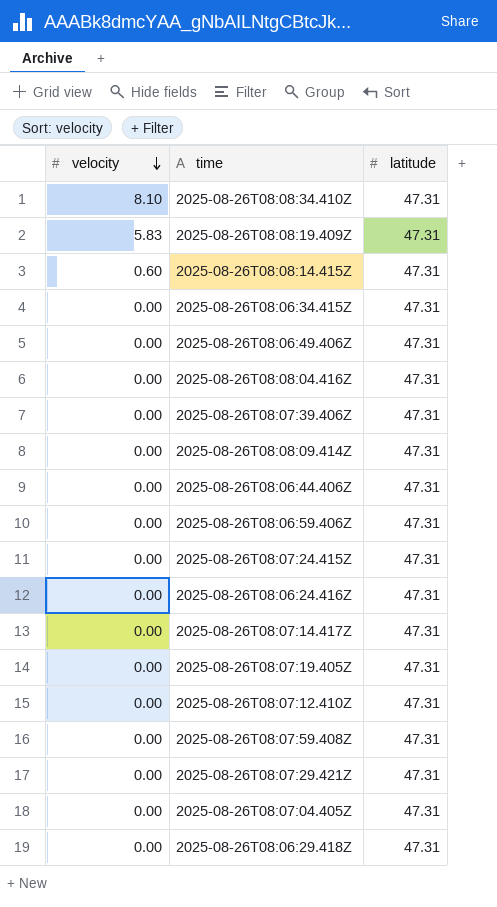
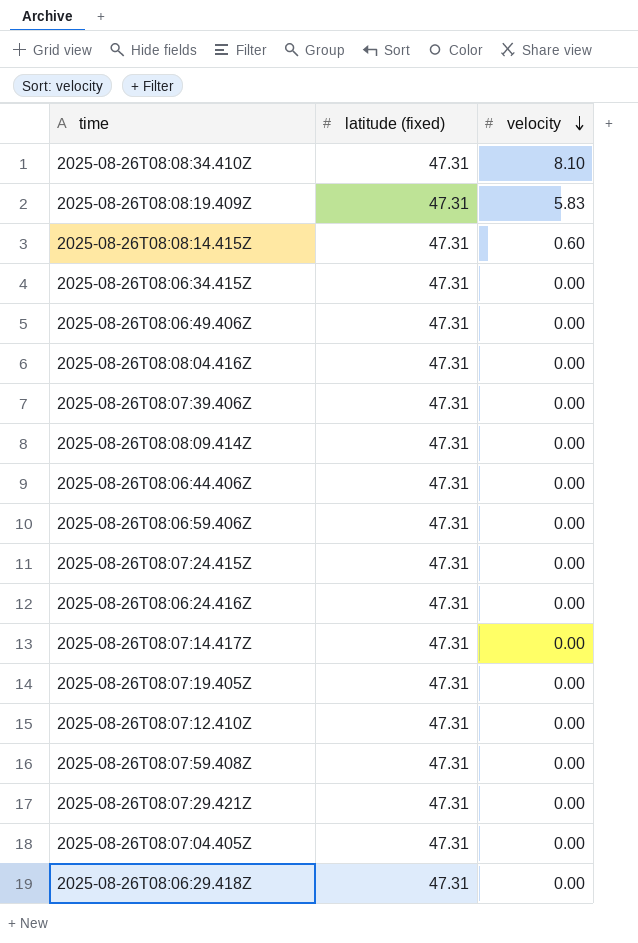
column name: latitude -> latitude (fixed)
column velocity | position: 1 -> 3

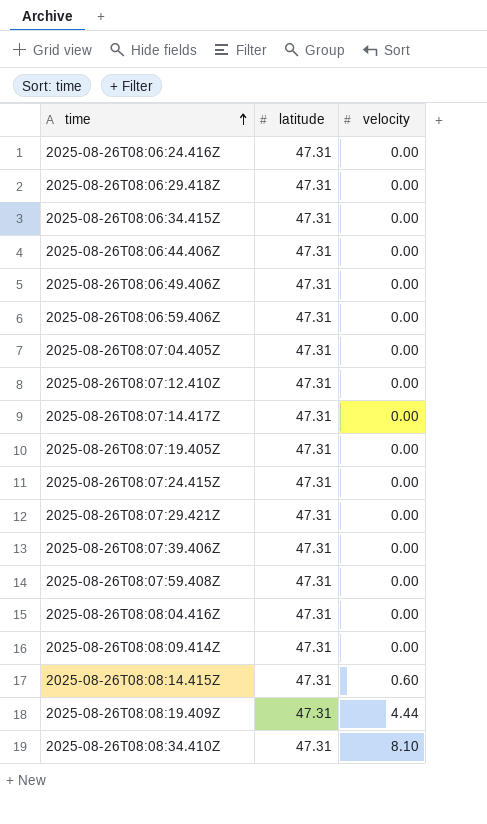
row order: velocity descending -> time ascending
column name: latitude (fixed) -> latitude
2025-08-26T08:08:19.409Z | velocity: 5.83 -> 4.44

